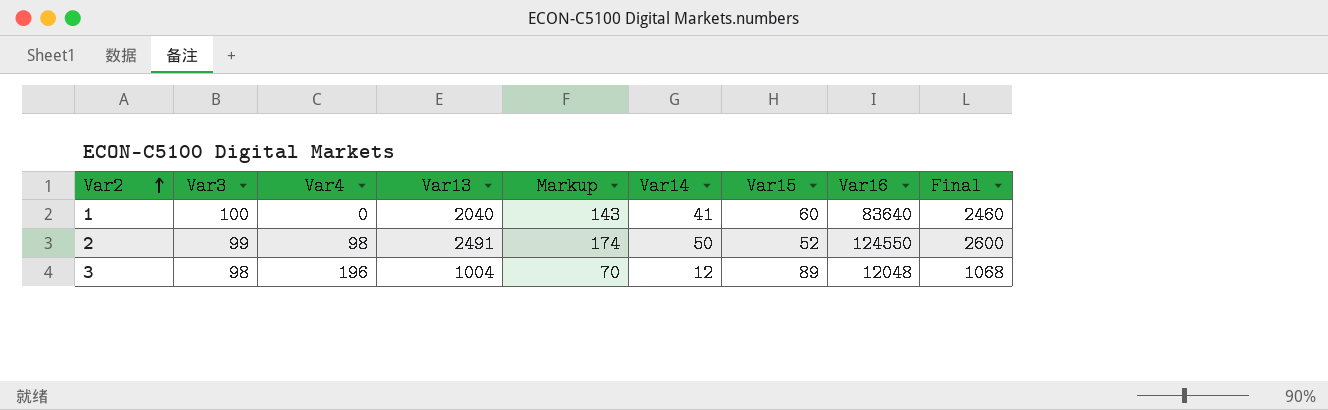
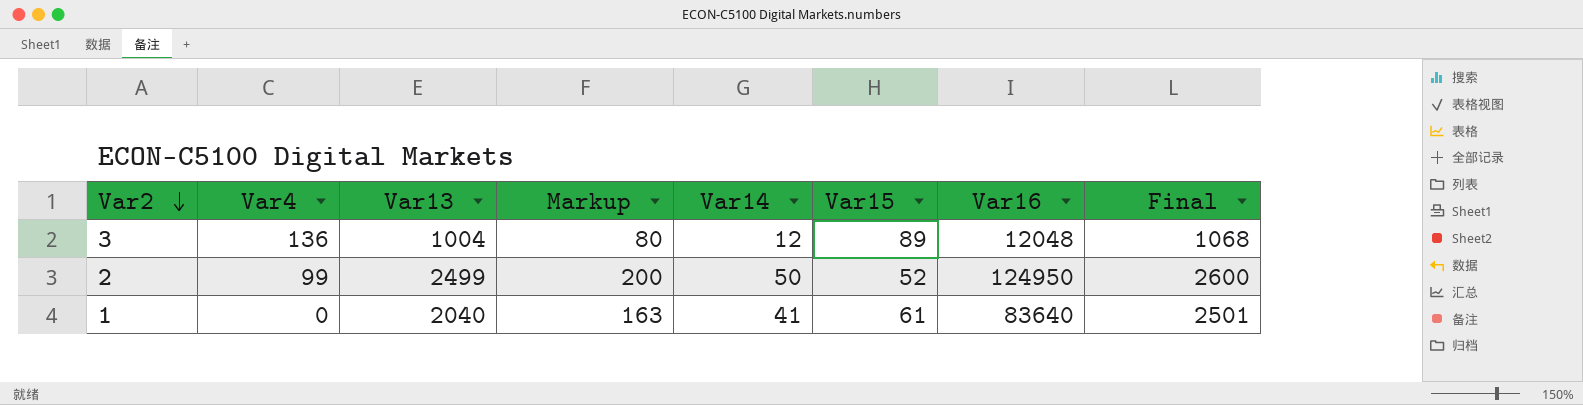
row order: Var2 ascending -> Var2 descending
column Var3 | position: 2 -> none
column Markup | formula: [Var13] * 0.07 -> [Var13] * 0.08
3 | Var4: 196 -> 136
2 | Var4: 98 -> 99
2 | Var13: 2491 -> 2499
2 | Var16: 124550 -> 124950
1 | Var15: 60 -> 61
1 | Final: 2460 -> 2501

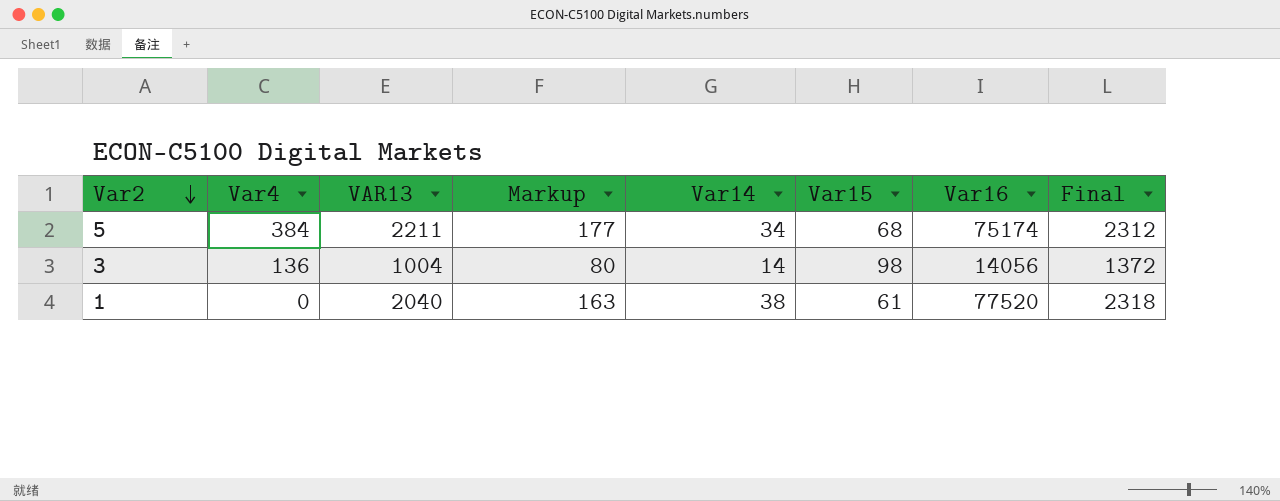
column name: Var13 -> VAR13
row 2: 99 | 2499 | 200 | 50 | 52 | 124950 | 2600 -> none
row 5: none -> 384 | 2211 | 177 | 34 | 68 | 75174 | 2312
3 | Var14: 12 -> 14
3 | Var15: 89 -> 98
3 | Var16: 12048 -> 14056
3 | Final: 1068 -> 1372
1 | Var14: 41 -> 38
1 | Var16: 83640 -> 77520
1 | Final: 2501 -> 2318

